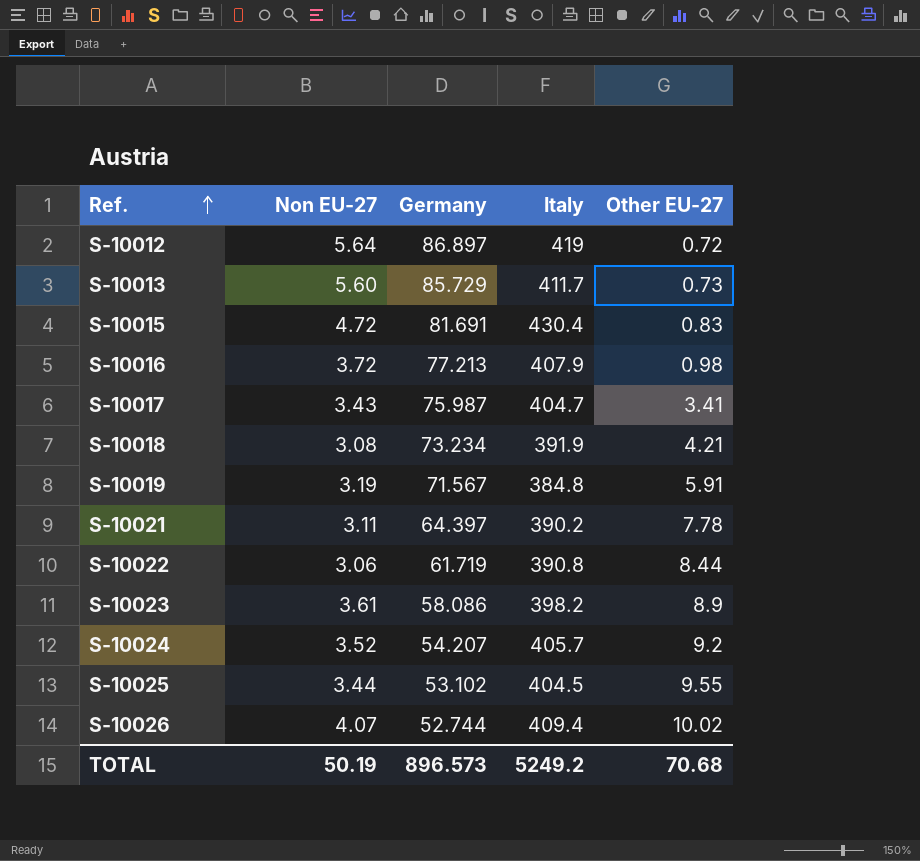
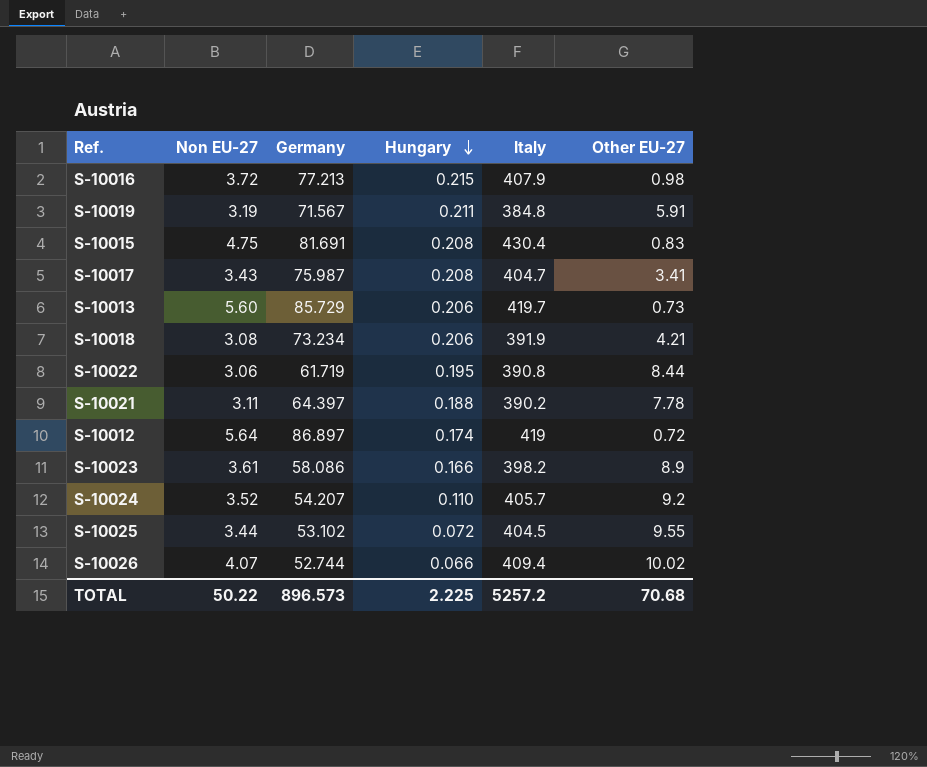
row order: Ref. ascending -> Hungary descending
column Hungary | position: none -> 4
S-10015 | Non EU-27: 4.72 -> 4.75
S-10013 | Italy: 411.7 -> 419.7
TOTAL | Non EU-27: 50.19 -> 50.22
TOTAL | Italy: 5249.2 -> 5257.2

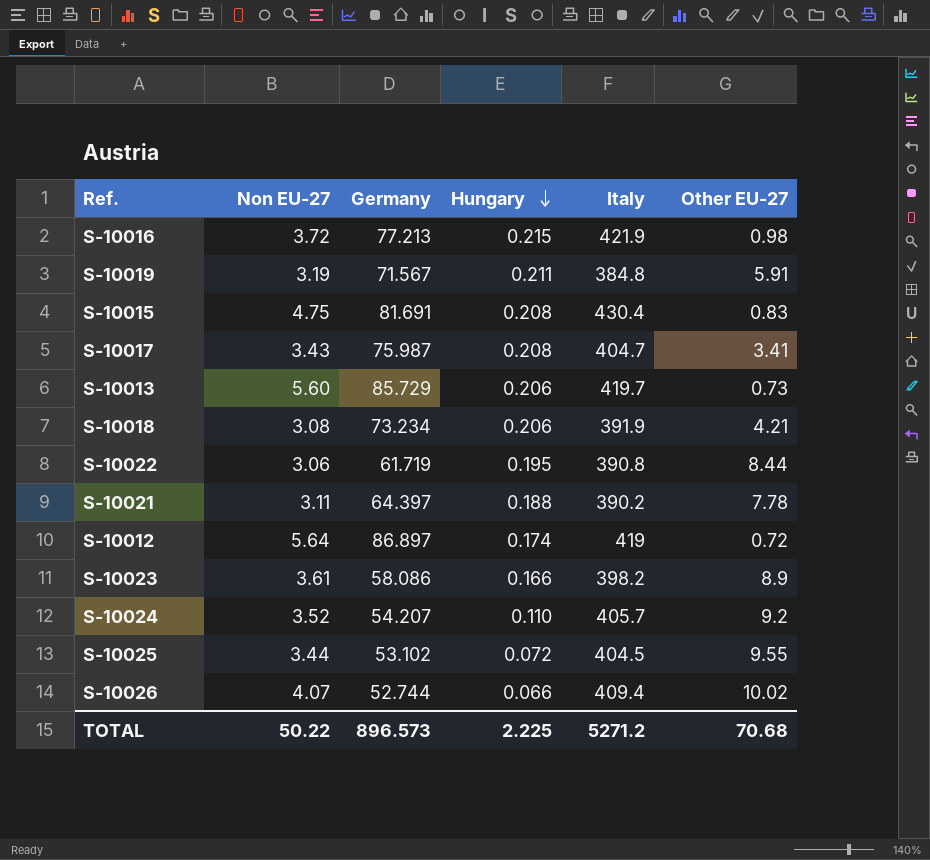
S-10016 | Italy: 407.9 -> 421.9
TOTAL | Italy: 5257.2 -> 5271.2

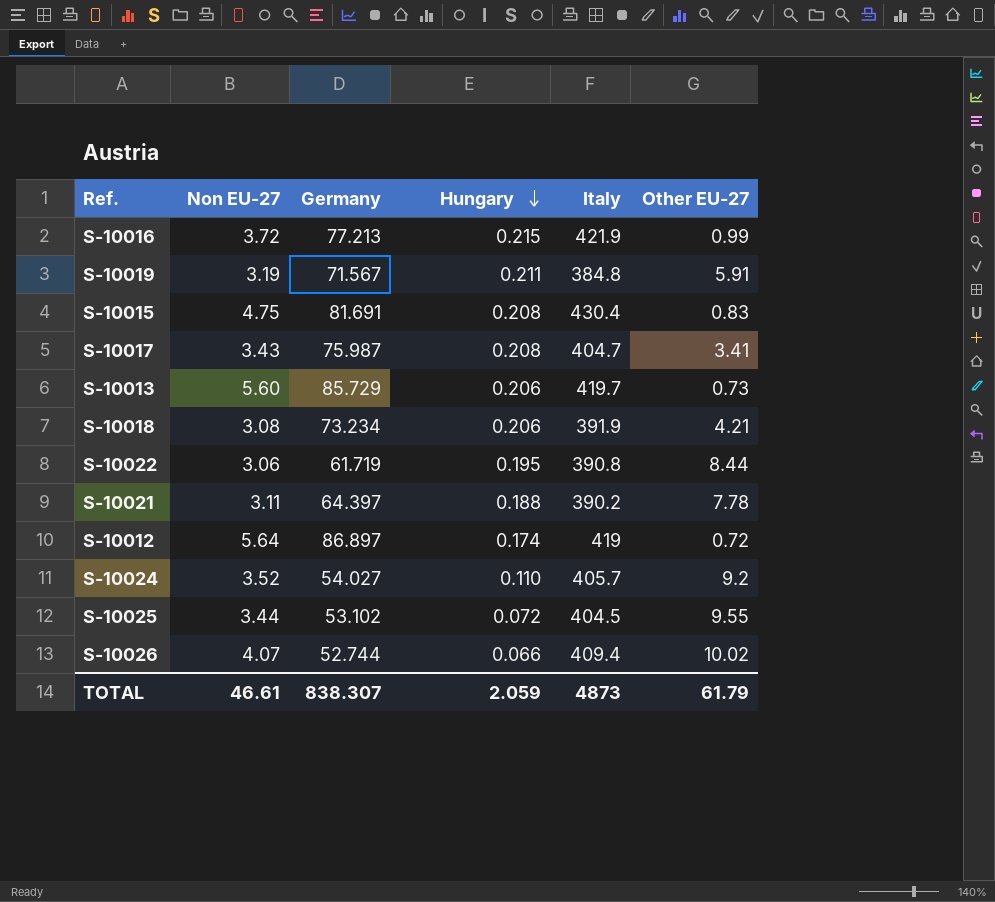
row S-10023: 3.61 | 58.086 | 0.166 | 398.2 | 8.9 -> none
S-10016 | Other EU-27: 0.98 -> 0.99
S-10024 | Germany: 54.207 -> 54.027
TOTAL | Non EU-27: 50.22 -> 46.61
TOTAL | Germany: 896.573 -> 838.307
TOTAL | Hungary: 2.225 -> 2.059
TOTAL | Italy: 5271.2 -> 4873
TOTAL | Other EU-27: 70.68 -> 61.79

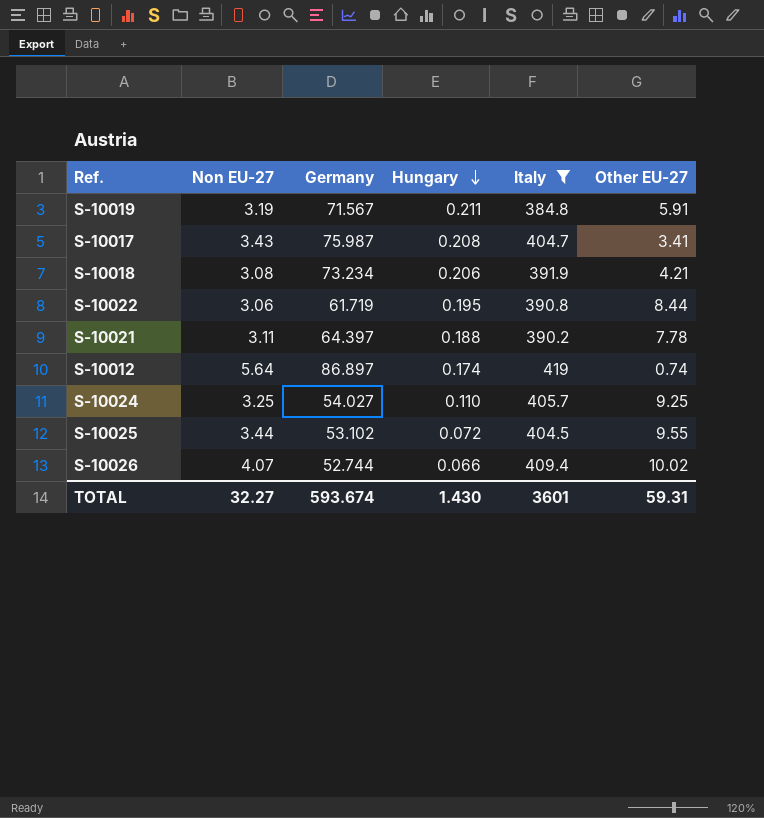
filter: none -> Italy <= 419
S-10012 | Other EU-27: 0.72 -> 0.74
S-10024 | Non EU-27: 3.52 -> 3.25
S-10024 | Other EU-27: 9.2 -> 9.25
TOTAL | Non EU-27: 46.61 -> 32.27
TOTAL | Germany: 838.307 -> 593.674
TOTAL | Hungary: 2.059 -> 1.430
TOTAL | Italy: 4873 -> 3601
TOTAL | Other EU-27: 61.79 -> 59.31

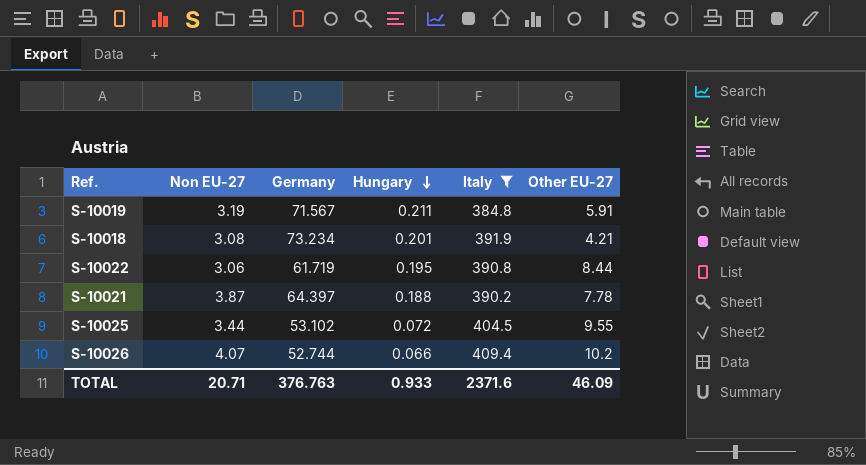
row S-10017: 3.43 | 75.987 | 0.208 | 404.7 | 3.41 -> none
row S-10012: 5.64 | 86.897 | 0.174 | 419 | 0.74 -> none
row S-10024: 3.25 | 54.027 | 0.110 | 405.7 | 9.25 -> none
S-10018 | Hungary: 0.206 -> 0.201
S-10021 | Non EU-27: 3.11 -> 3.87
S-10026 | Other EU-27: 10.02 -> 10.2
TOTAL | Non EU-27: 32.27 -> 20.71
TOTAL | Germany: 593.674 -> 376.763
TOTAL | Hungary: 1.430 -> 0.933
TOTAL | Italy: 3601 -> 2371.6
TOTAL | Other EU-27: 59.31 -> 46.09

